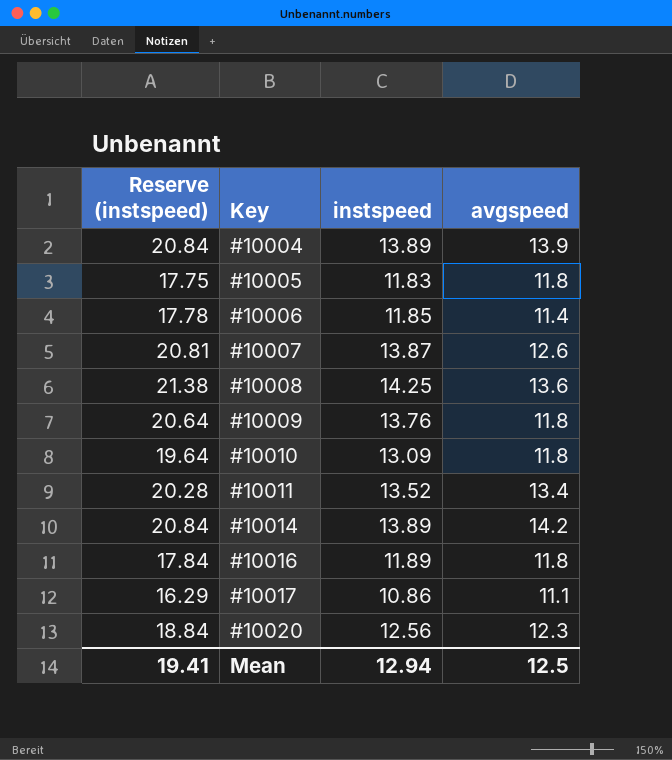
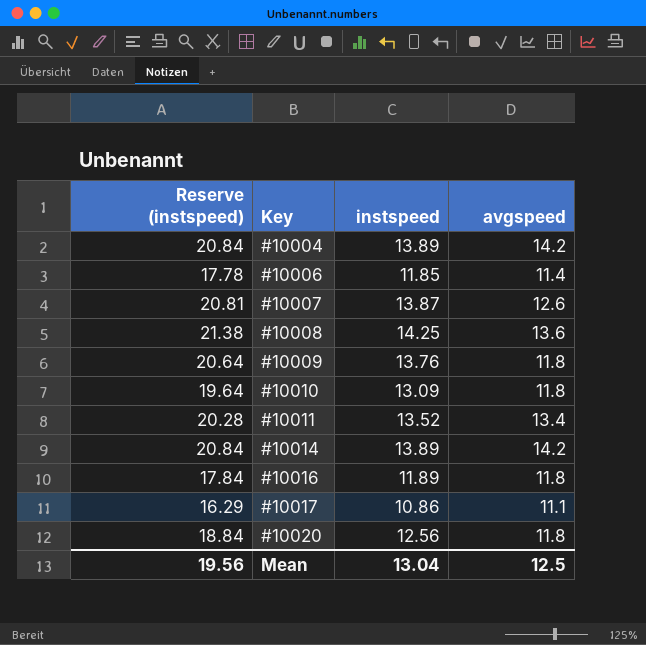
row #10005: 17.75 | 11.83 | 11.8 -> none
#10004 | avgspeed: 13.9 -> 14.2
#10020 | avgspeed: 12.3 -> 11.8
Mean | Reserve (instspeed): 19.41 -> 19.56
Mean | instspeed: 12.94 -> 13.04

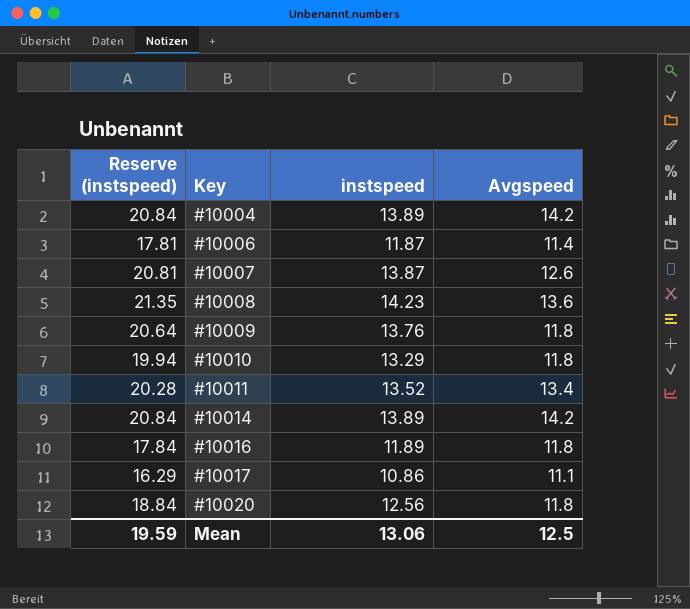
column name: avgspeed -> Avgspeed
#10006 | Reserve (instspeed): 17.78 -> 17.81
#10006 | instspeed: 11.85 -> 11.87
#10008 | Reserve (instspeed): 21.38 -> 21.35
#10008 | instspeed: 14.25 -> 14.23
#10010 | Reserve (instspeed): 19.64 -> 19.94
#10010 | instspeed: 13.09 -> 13.29
Mean | Reserve (instspeed): 19.56 -> 19.59
Mean | instspeed: 13.04 -> 13.06

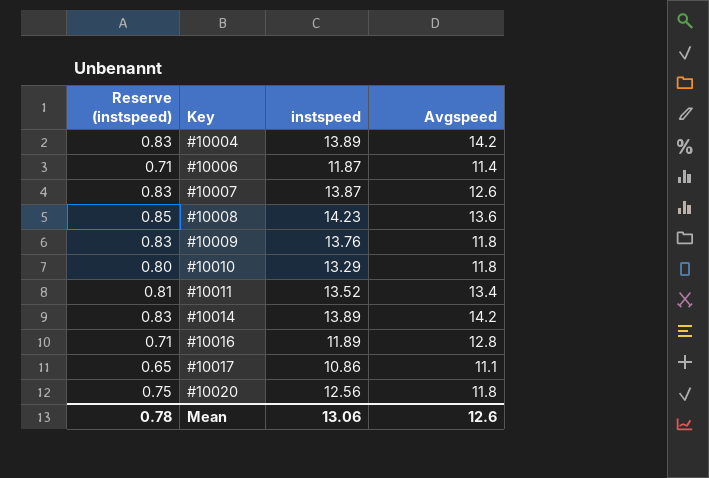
column Reserve (instspeed) | formula: [instspeed] * 1.5 -> [instspeed] * 0.06
#10016 | Avgspeed: 11.8 -> 12.8
Mean | Reserve (instspeed): 19.59 -> 0.78
Mean | Avgspeed: 12.5 -> 12.6

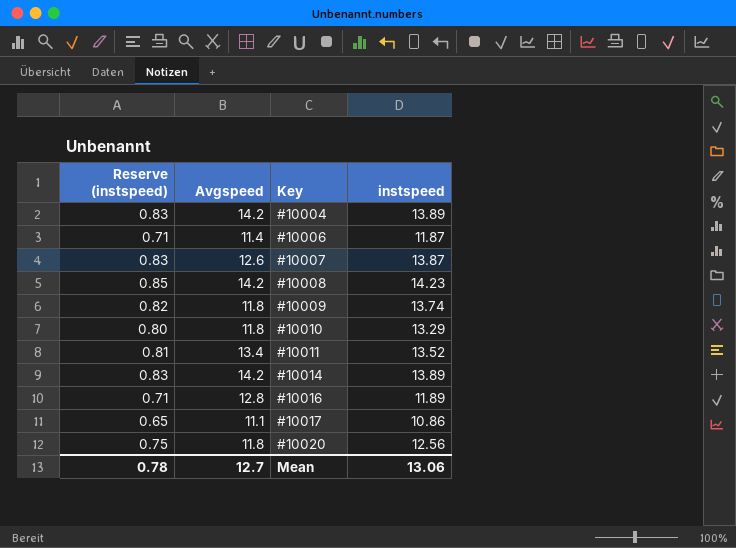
column Avgspeed | position: 4 -> 2
#10008 | Avgspeed: 13.6 -> 14.2
#10009 | Reserve (instspeed): 0.83 -> 0.82
#10009 | instspeed: 13.76 -> 13.74
Mean | Avgspeed: 12.6 -> 12.7

